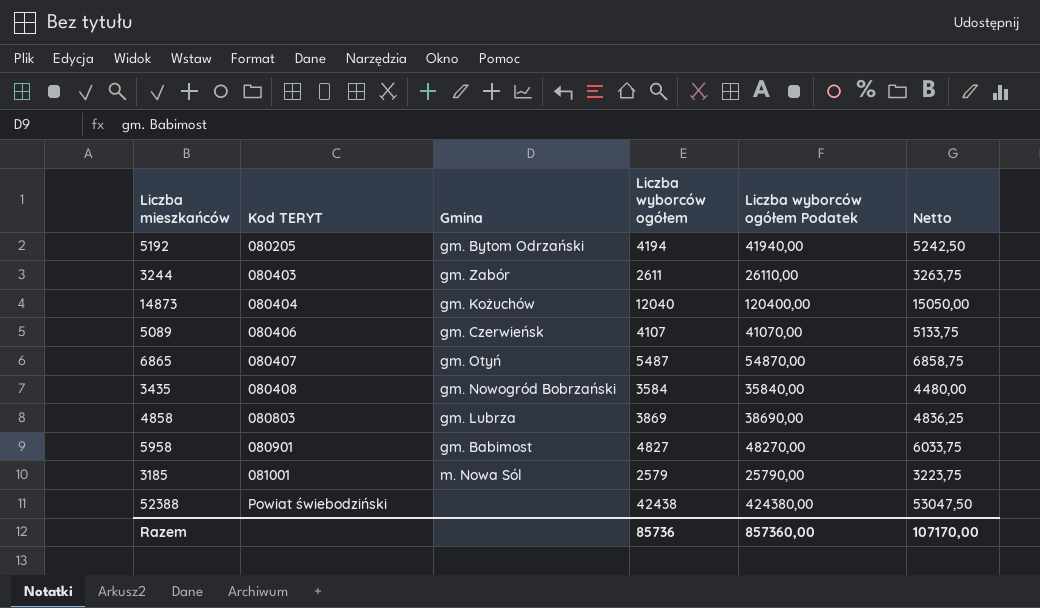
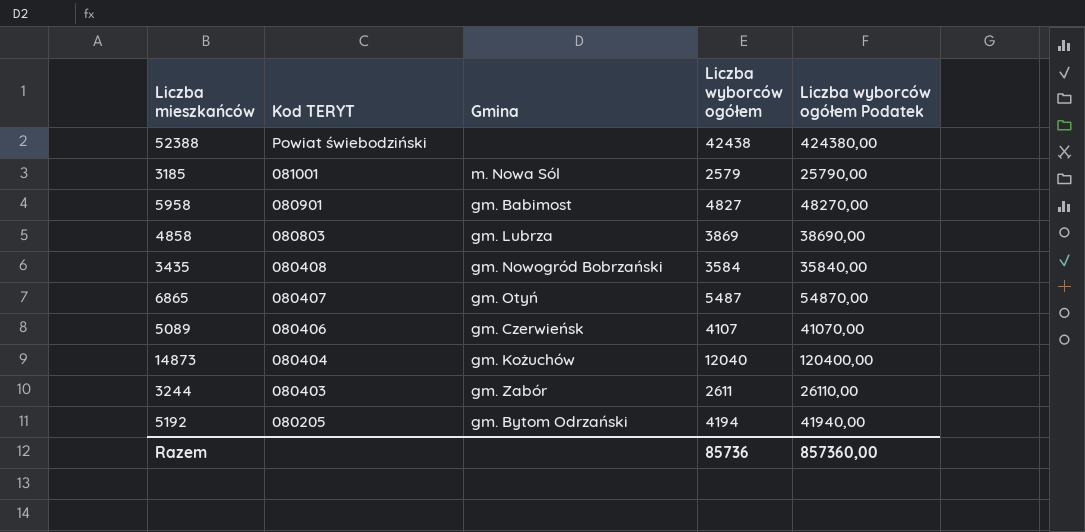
row order: Kod TERYT ascending -> Kod TERYT descending
column Netto | formula: [Liczba wyborców ogółem] * 1,25 -> none

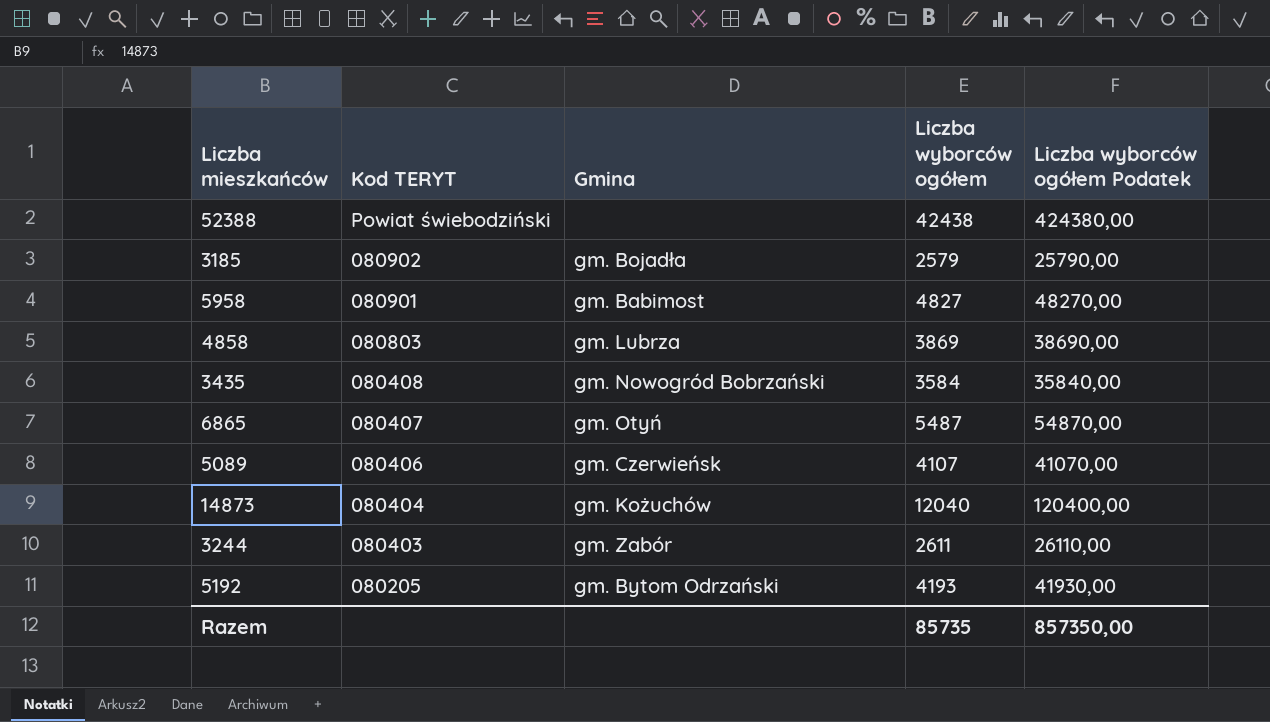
3185 | Kod TERYT: 081001 -> 080902
3185 | Gmina: m. Nowa Sól -> gm. Bojadła
5192 | Liczba wyborców ogółem: 4194 -> 4193
5192 | Liczba wyborców ogółem Podatek: 41940,00 -> 41930,00
Razem | Liczba wyborców ogółem: 85736 -> 85735
Razem | Liczba wyborców ogółem Podatek: 857360,00 -> 857350,00

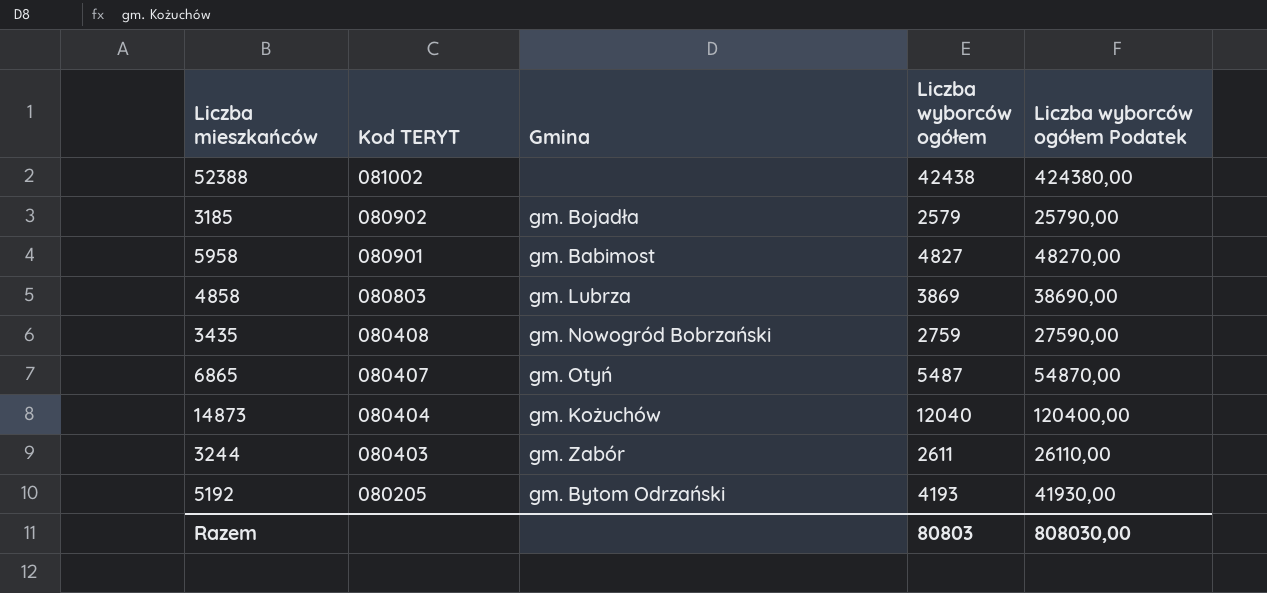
row 5089: 080406 | gm. Czerwieńsk | 4107 | 41070,00 -> none
52388 | Kod TERYT: Powiat świebodziński -> 081002
3435 | Liczba wyborców ogółem: 3584 -> 2759
3435 | Liczba wyborców ogółem Podatek: 35840,00 -> 27590,00
Razem | Liczba wyborców ogółem: 85735 -> 80803
Razem | Liczba wyborców ogółem Podatek: 857350,00 -> 808030,00

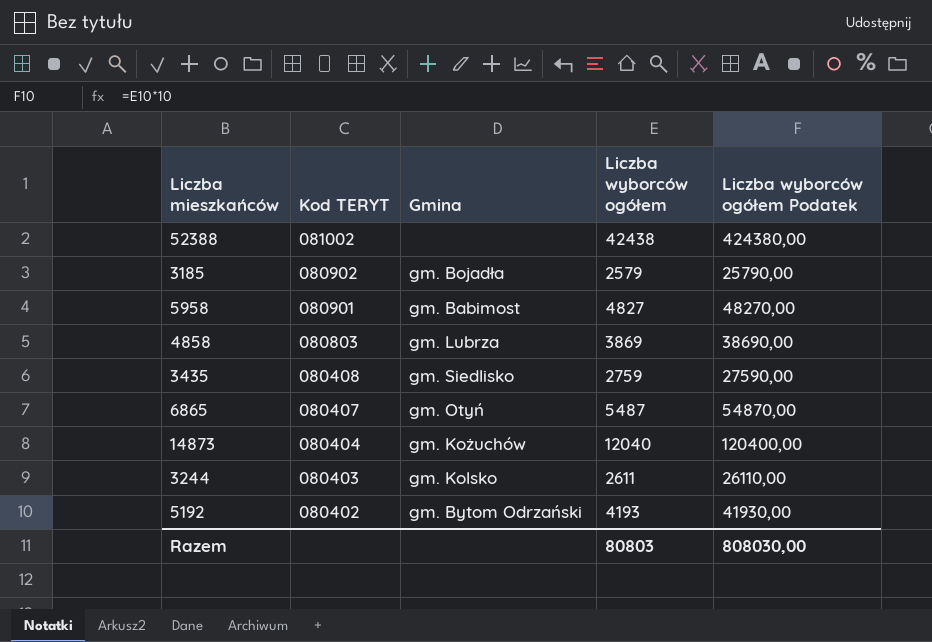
3435 | Gmina: gm. Nowogród Bobrzański -> gm. Siedlisko
3244 | Gmina: gm. Zabór -> gm. Kolsko
5192 | Kod TERYT: 080205 -> 080402

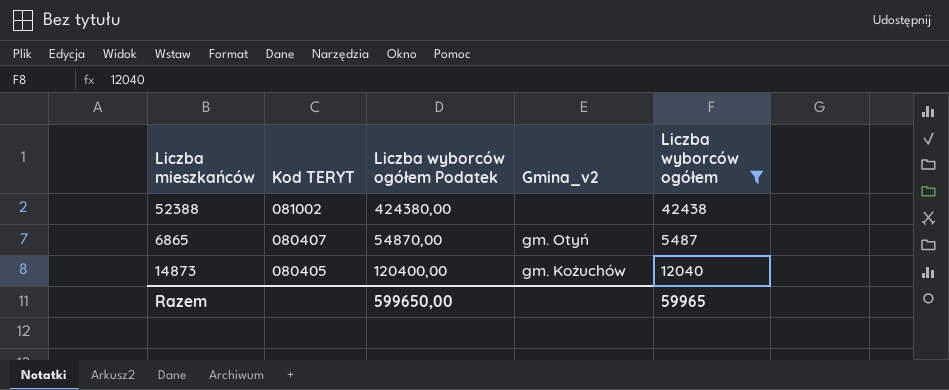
filter: none -> Liczba wyborców ogółem >= 5487
column Liczba wyborców ogółem Podatek | position: 5 -> 3
column name: Gmina -> Gmina_v2
14873 | Kod TERYT: 080404 -> 080405
Razem | Liczba wyborców ogółem Podatek: 808030,00 -> 599650,00
Razem | Liczba wyborców ogółem: 80803 -> 59965

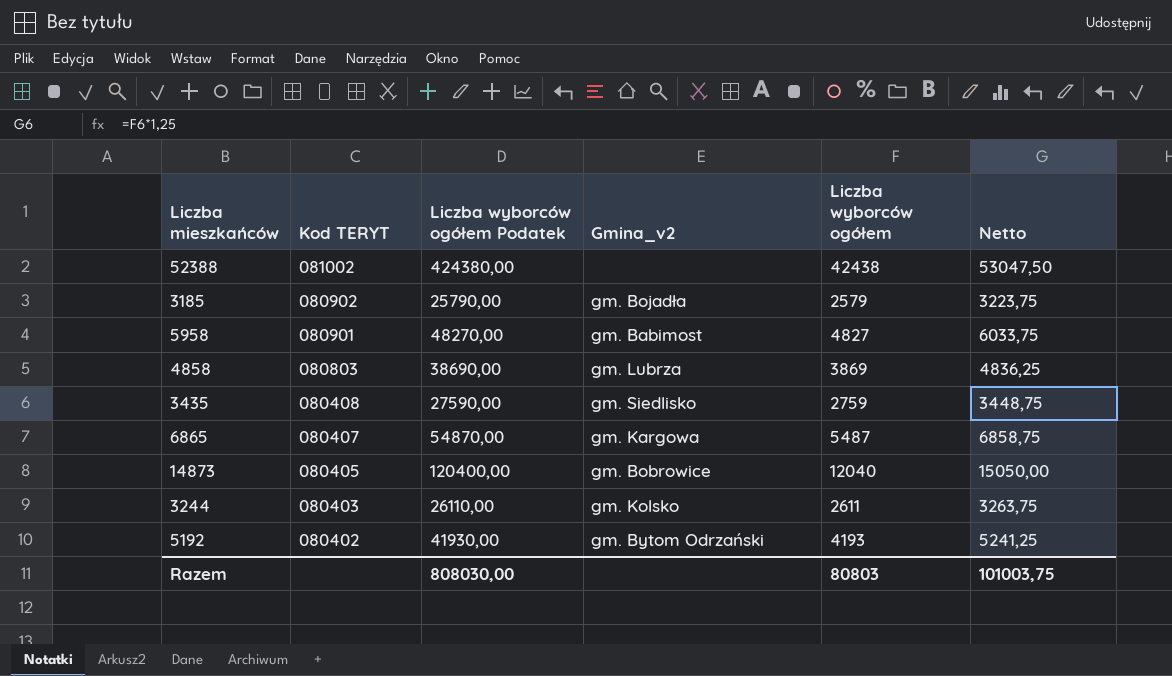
filter: Liczba wyborców ogółem >= 5487 -> none
column Netto | formula: none -> [Liczba wyborców ogółem] * 1,25
6865 | Gmina_v2: gm. Otyń -> gm. Kargowa
14873 | Gmina_v2: gm. Kożuchów -> gm. Bobrowice
Razem | Liczba wyborców ogółem Podatek: 599650,00 -> 808030,00
Razem | Liczba wyborców ogółem: 59965 -> 80803

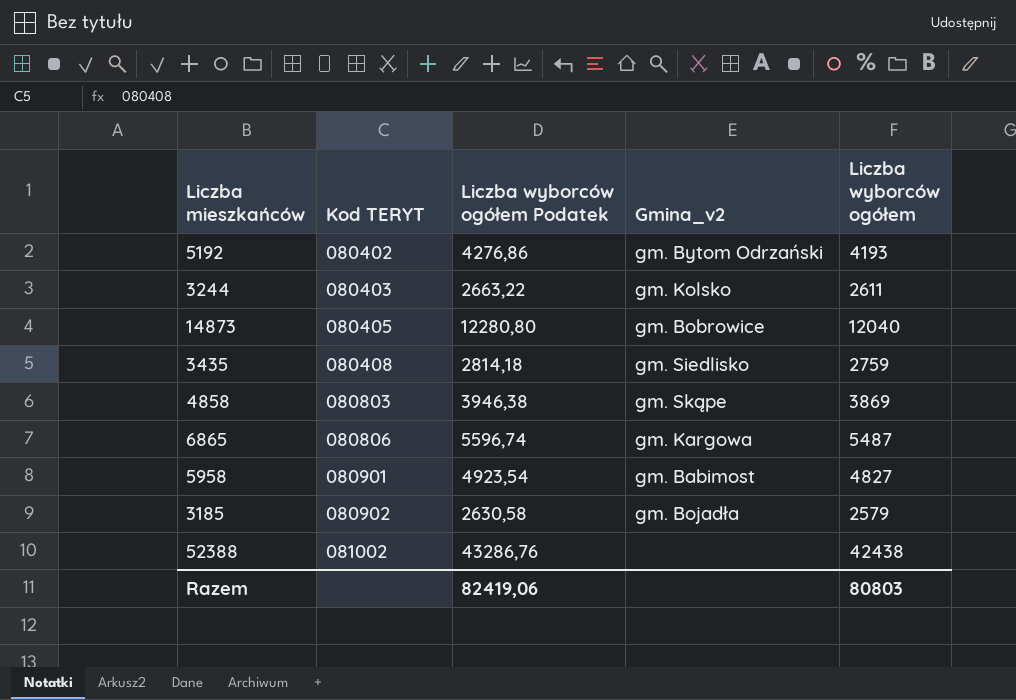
row order: Kod TERYT descending -> Kod TERYT ascending
column Netto | formula: [Liczba wyborców ogółem] * 1,25 -> none
column Liczba wyborców ogółem Podatek | formula: [Liczba wyborców ogółem] * 10 -> [Liczba wyborców ogółem] * 1,02
4858 | Gmina_v2: gm. Lubrza -> gm. Skąpe
6865 | Kod TERYT: 080407 -> 080806
Razem | Liczba wyborców ogółem Podatek: 808030,00 -> 82419,06

